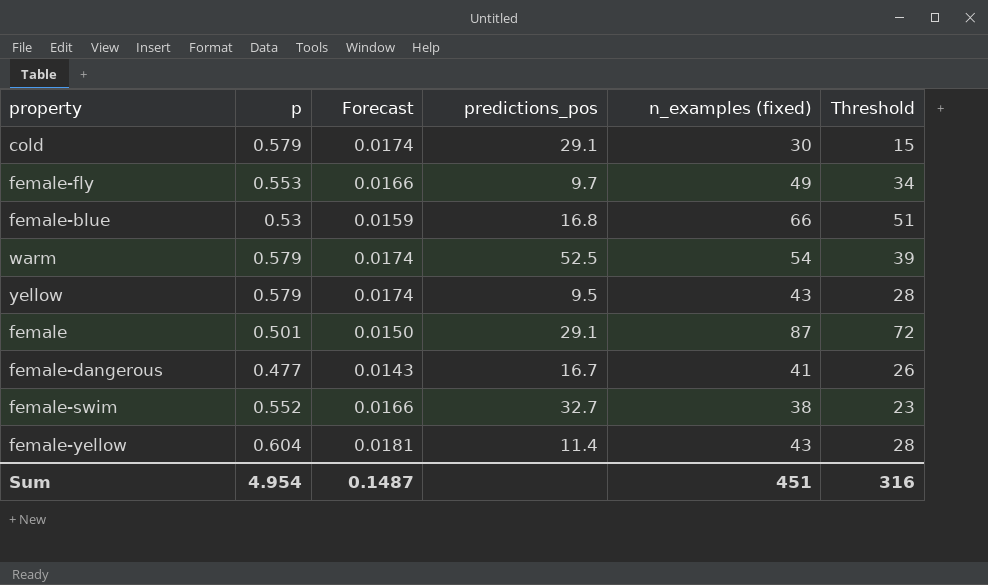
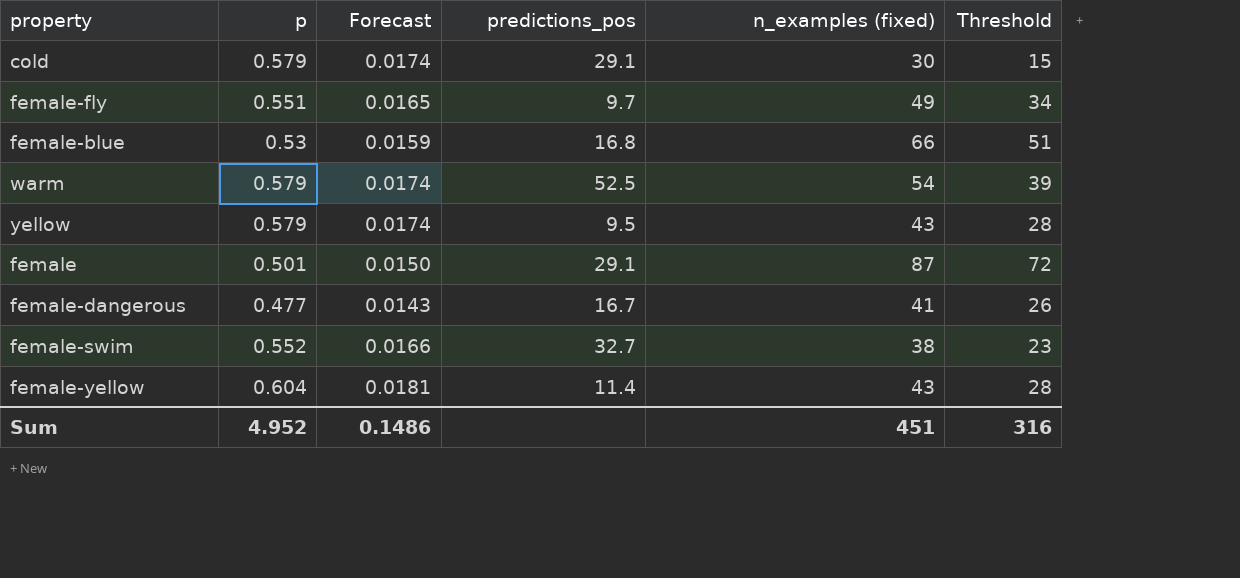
female-fly | p: 0.553 -> 0.551
female-fly | Forecast: 0.0166 -> 0.0165
Sum | p: 4.954 -> 4.952
Sum | Forecast: 0.1487 -> 0.1486

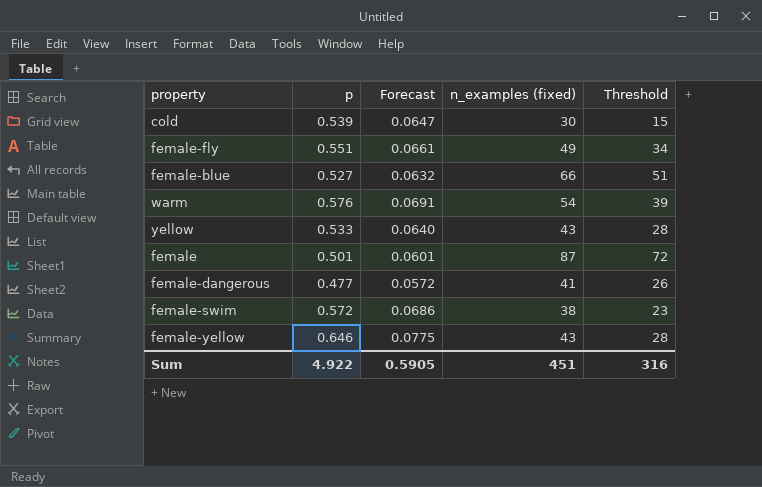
column predictions_pos | position: 4 -> none
column Forecast | formula: [p] * 0.03 -> [p] * 0.12
cold | p: 0.579 -> 0.539
female-blue | p: 0.53 -> 0.527
warm | p: 0.579 -> 0.576
yellow | p: 0.579 -> 0.533
female-swim | p: 0.552 -> 0.572
female-yellow | p: 0.604 -> 0.646
Sum | p: 4.952 -> 4.922
Sum | Forecast: 0.1486 -> 0.5905

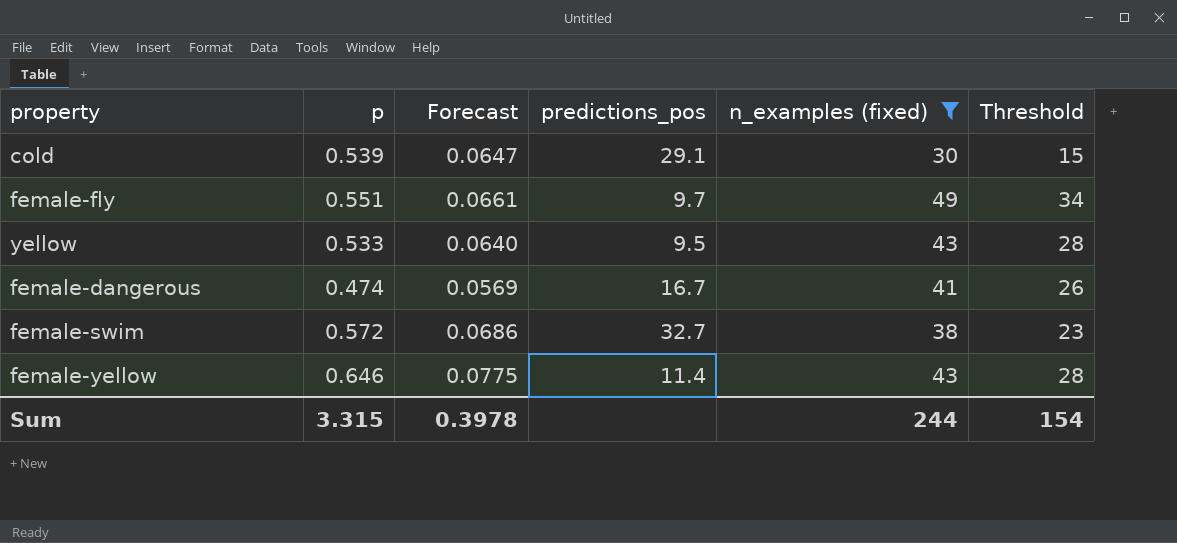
filter: none -> n_examples (fixed) <= 49
column predictions_pos | position: none -> 4
female-dangerous | p: 0.477 -> 0.474
female-dangerous | Forecast: 0.0572 -> 0.0569
Sum | p: 4.922 -> 3.315
Sum | Forecast: 0.5905 -> 0.3978
Sum | n_examples (fixed): 451 -> 244
Sum | Threshold: 316 -> 154

